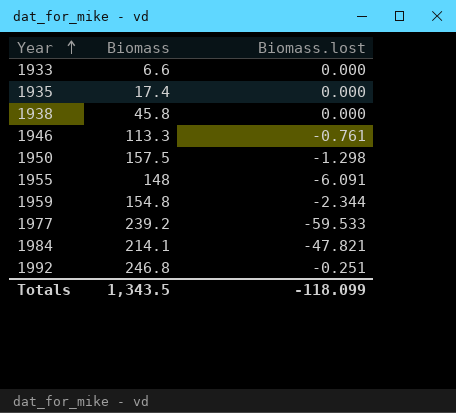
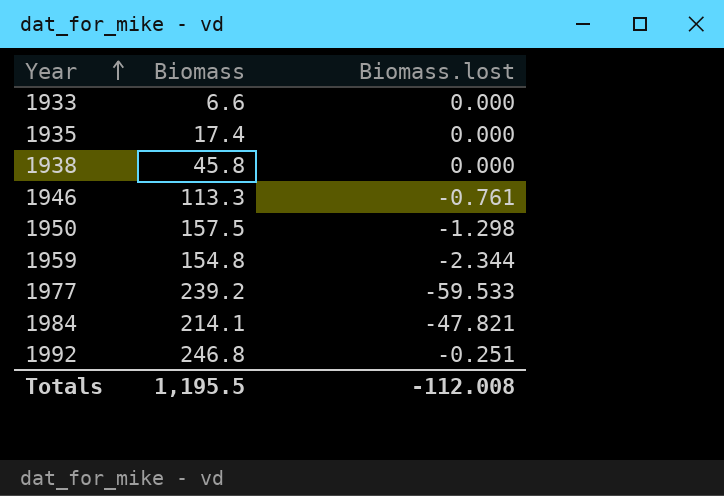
row 1955: 148 | -6.091 -> none
Totals | Biomass: 1,343.5 -> 1,195.5
Totals | Biomass.lost: -118.099 -> -112.008

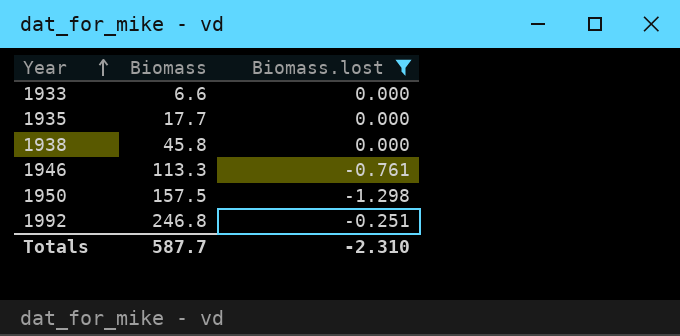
filter: none -> Biomass.lost >= -1.298
1935 | Biomass: 17.4 -> 17.7
Totals | Biomass: 1,195.5 -> 587.7
Totals | Biomass.lost: -112.008 -> -2.310

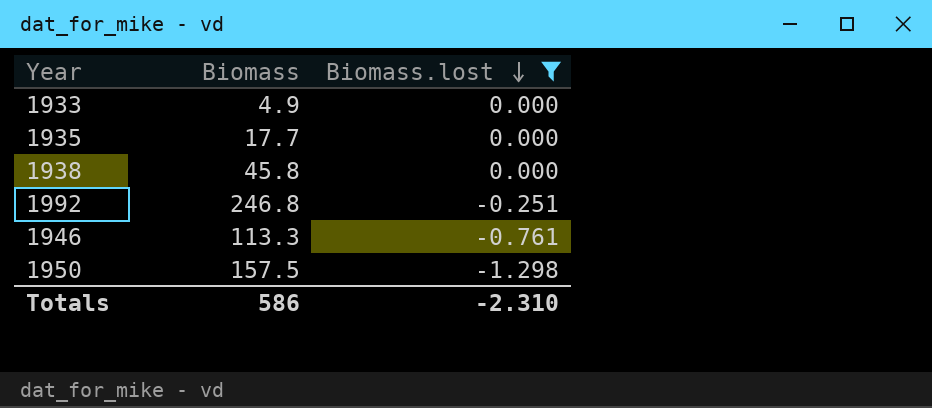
row order: Year ascending -> Biomass.lost descending
1933 | Biomass: 6.6 -> 4.9
Totals | Biomass: 587.7 -> 586

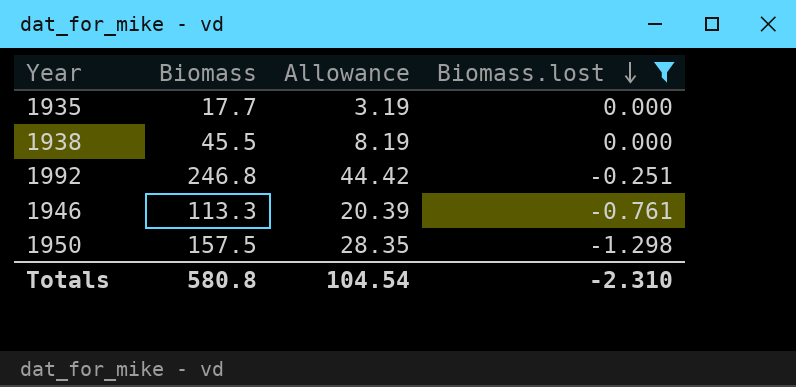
column Allowance | formula: none -> [Biomass] * 0.18
row 1933: 4.9 | 0.000 -> none
1938 | Biomass: 45.8 -> 45.5
Totals | Biomass: 586 -> 580.8

